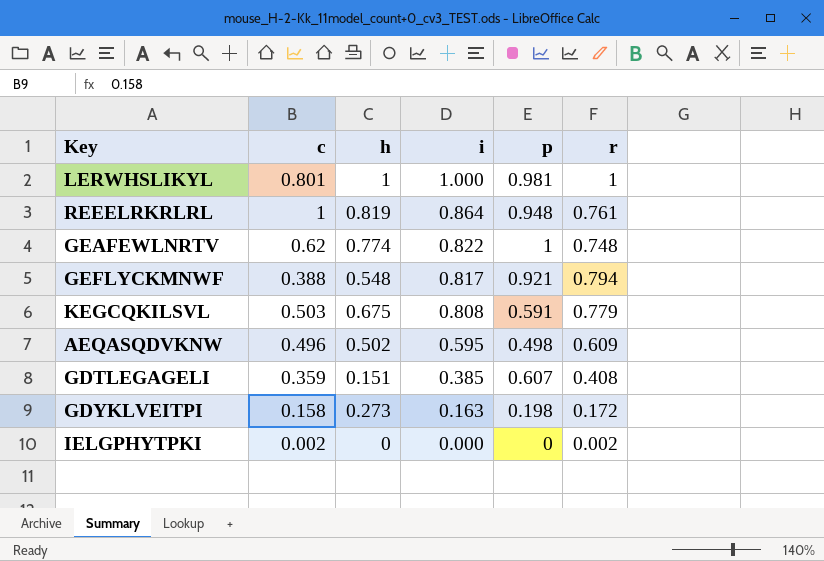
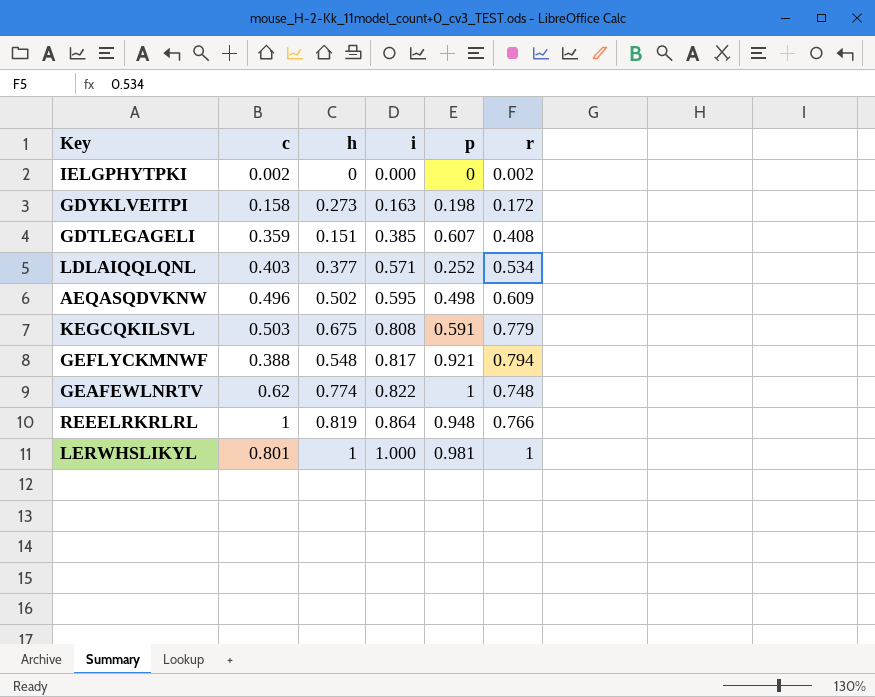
row order: i descending -> i ascending
row LDLAIQQLQNL: none -> 0.403 | 0.377 | 0.571 | 0.252 | 0.534
REEELRKRLRL | r: 0.761 -> 0.766

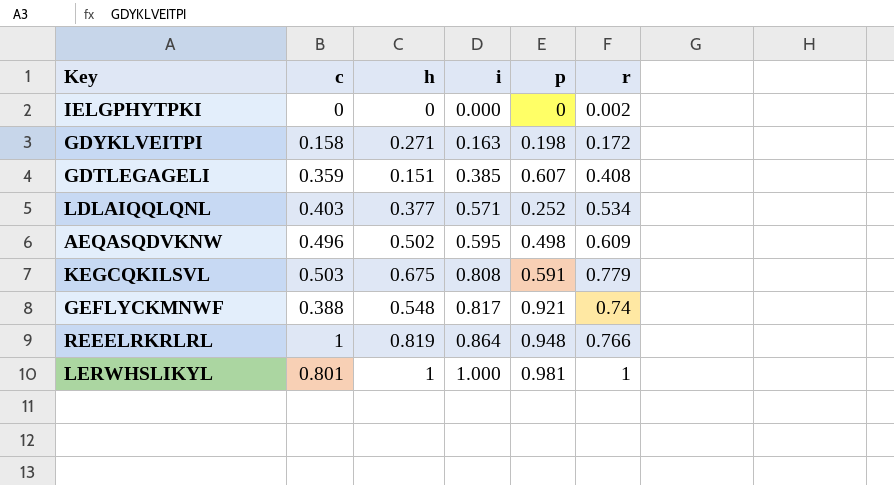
row GEAFEWLNRTV: 0.62 | 0.774 | 0.822 | 1 | 0.748 -> none
IELGPHYTPKI | c: 0.002 -> 0
GDYKLVEITPI | h: 0.273 -> 0.271
GEFLYCKMNWF | r: 0.794 -> 0.74

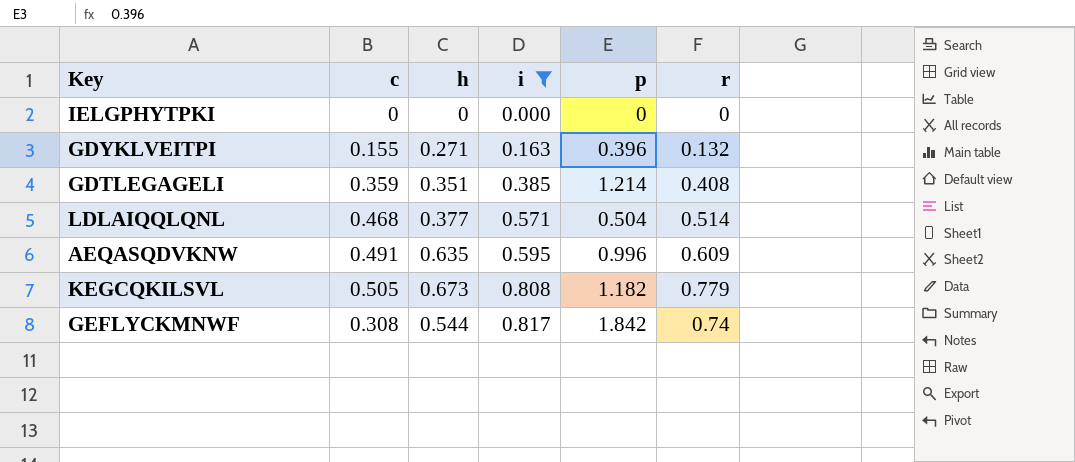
filter: none -> i <= 0.817
IELGPHYTPKI | r: 0.002 -> 0
GDYKLVEITPI | c: 0.158 -> 0.155
GDYKLVEITPI | p: 0.198 -> 0.396
GDYKLVEITPI | r: 0.172 -> 0.132
GDTLEGAGELI | h: 0.151 -> 0.351
GDTLEGAGELI | p: 0.607 -> 1.214
LDLAIQQLQNL | c: 0.403 -> 0.468
LDLAIQQLQNL | p: 0.252 -> 0.504
LDLAIQQLQNL | r: 0.534 -> 0.514
AEQASQDVKNW | c: 0.496 -> 0.491
AEQASQDVKNW | h: 0.502 -> 0.635
AEQASQDVKNW | p: 0.498 -> 0.996
KEGCQKILSVL | c: 0.503 -> 0.505
KEGCQKILSVL | h: 0.675 -> 0.673
KEGCQKILSVL | p: 0.591 -> 1.182
GEFLYCKMNWF | c: 0.388 -> 0.308
GEFLYCKMNWF | h: 0.548 -> 0.544
GEFLYCKMNWF | p: 0.921 -> 1.842

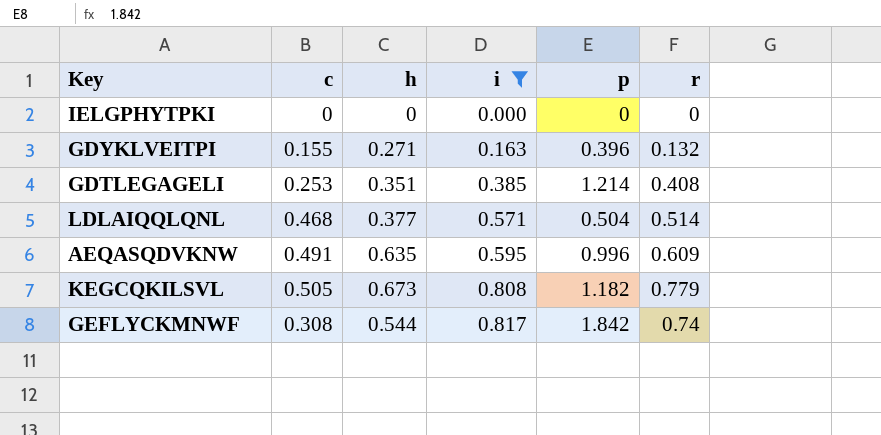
GDTLEGAGELI | c: 0.359 -> 0.253

